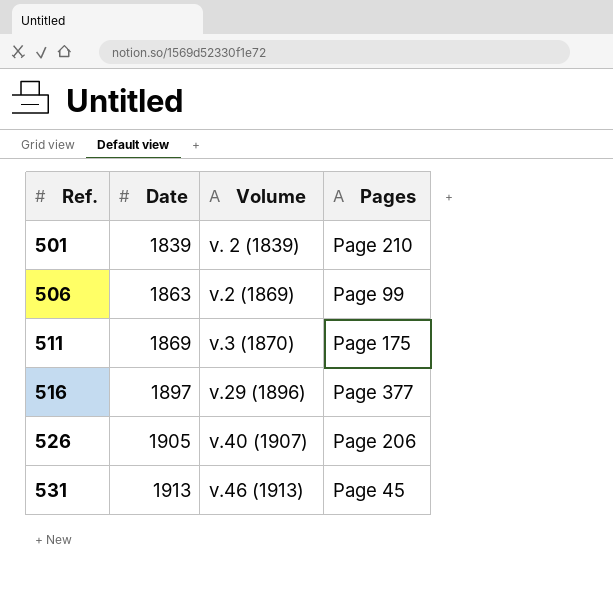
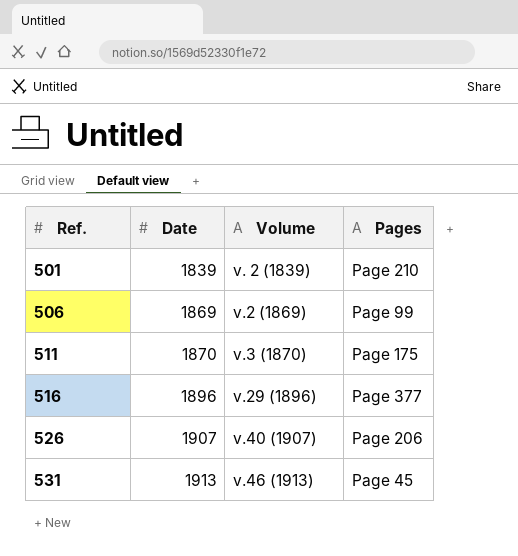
506 | Date: 1863 -> 1869
511 | Date: 1869 -> 1870
516 | Date: 1897 -> 1896
526 | Date: 1905 -> 1907

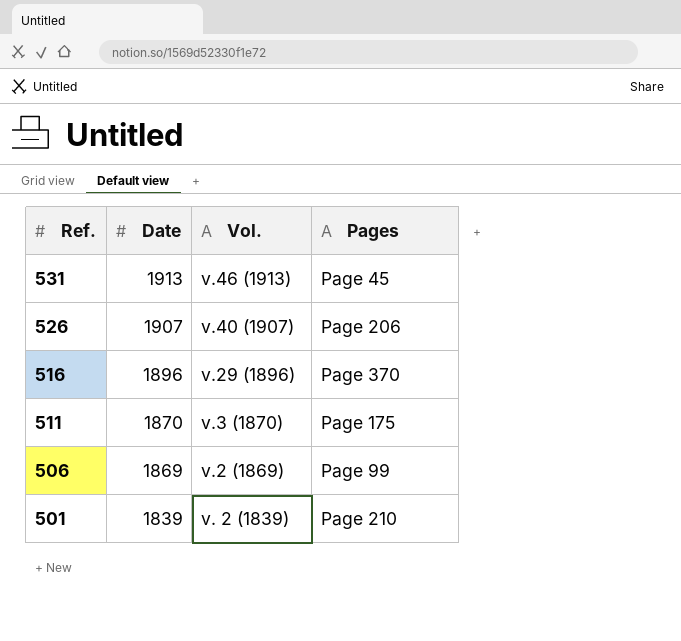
row order: Ref. ascending -> Ref. descending
column name: Volume -> Vol.
516 | Pages: Page 377 -> Page 370

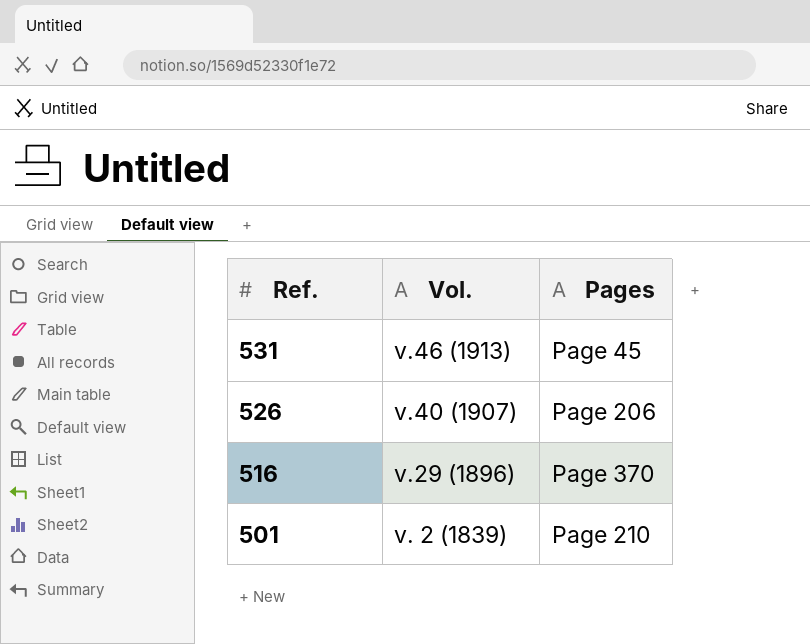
column Date | position: 2 -> none
row 511: 1870 | v.3 (1870) | Page 175 -> none
row 506: 1869 | v.2 (1869) | Page 99 -> none

